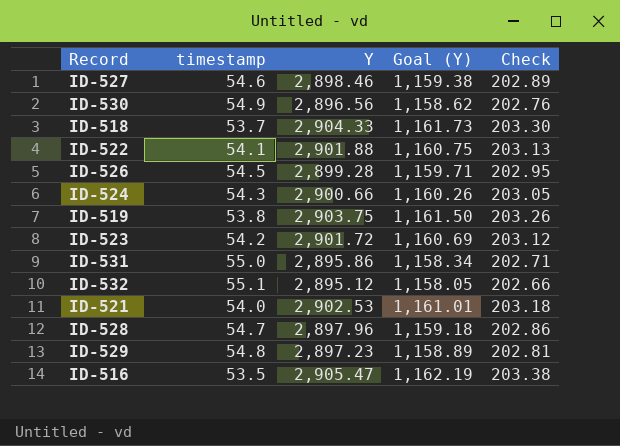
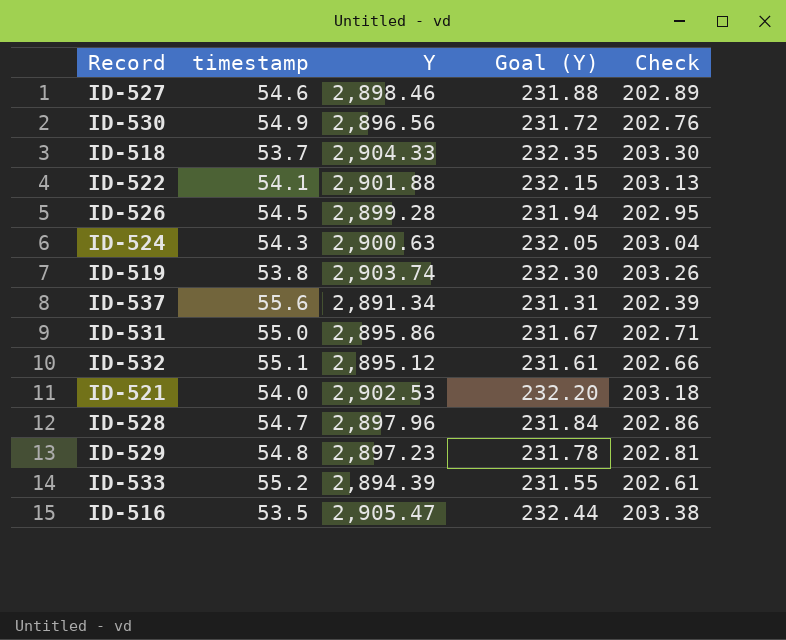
column Goal (Y) | formula: [Y] * 0.4 -> [Y] * 0.08
row ID-523: 54.2 | 2,901.72 | 1,160.69 | 203.12 -> none
ID-524 | Y: 2,900.66 -> 2,900.63
ID-524 | Check: 203.05 -> 203.04
ID-519 | Y: 2,903.75 -> 2,903.74
row ID-537: none -> 55.6 | 2,891.34 | 231.31 | 202.39
row ID-533: none -> 55.2 | 2,894.39 | 231.55 | 202.61

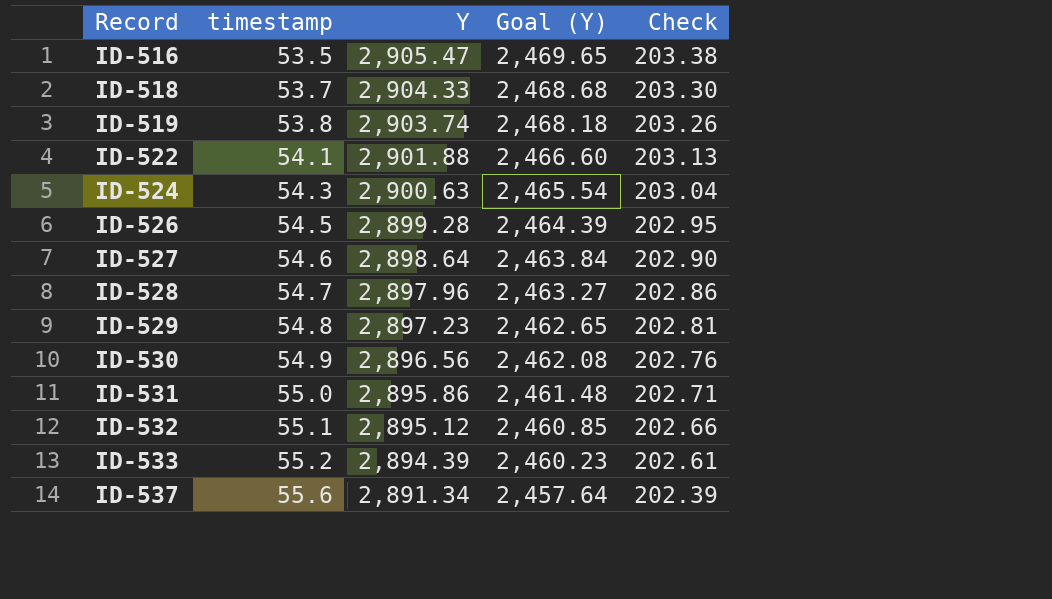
row order: none -> Record ascending
column Goal (Y) | formula: [Y] * 0.08 -> [Y] * 0.85
row ID-521: 54.0 | 2,902.53 | 232.20 | 203.18 -> none
ID-527 | Y: 2,898.46 -> 2,898.64
ID-527 | Check: 202.89 -> 202.90

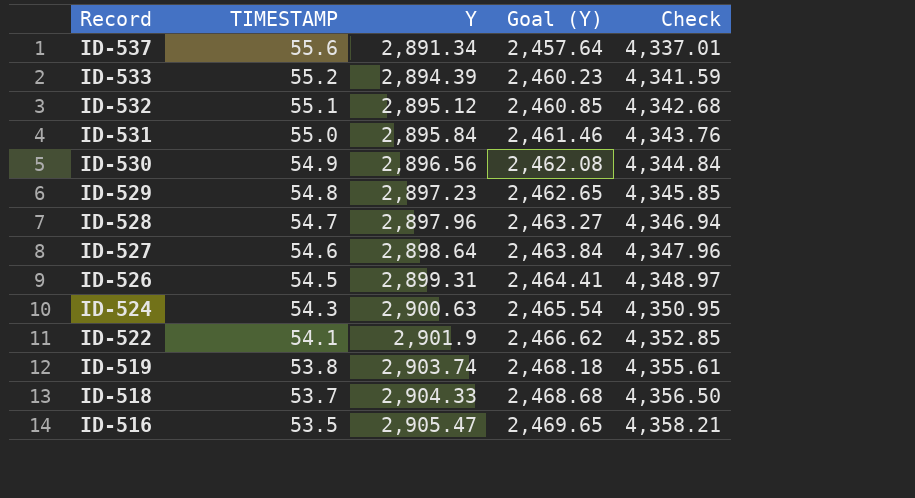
row order: Record ascending -> Record descending
column name: timestamp -> TIMESTAMP
column Check | formula: [Y] * 0.07 -> [Y] * 1.5
ID-531 | Y: 2,895.86 -> 2,895.84
ID-531 | Goal (Y): 2,461.48 -> 2,461.46
ID-526 | Y: 2,899.28 -> 2,899.31
ID-526 | Goal (Y): 2,464.39 -> 2,464.41
ID-522 | Y: 2,901.88 -> 2,901.9
ID-522 | Goal (Y): 2,466.60 -> 2,466.62

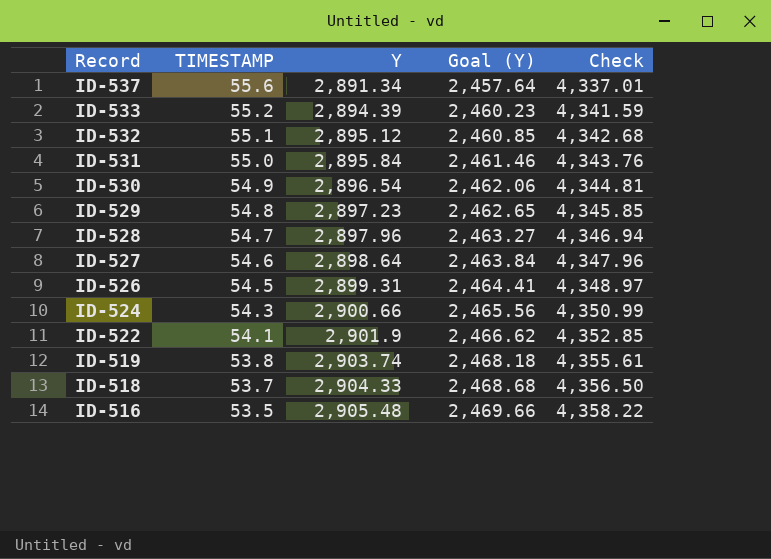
ID-530 | Y: 2,896.56 -> 2,896.54
ID-530 | Goal (Y): 2,462.08 -> 2,462.06
ID-530 | Check: 4,344.84 -> 4,344.81
ID-524 | Y: 2,900.63 -> 2,900.66
ID-524 | Goal (Y): 2,465.54 -> 2,465.56
ID-524 | Check: 4,350.95 -> 4,350.99
ID-516 | Y: 2,905.47 -> 2,905.48
ID-516 | Goal (Y): 2,469.65 -> 2,469.66
ID-516 | Check: 4,358.21 -> 4,358.22

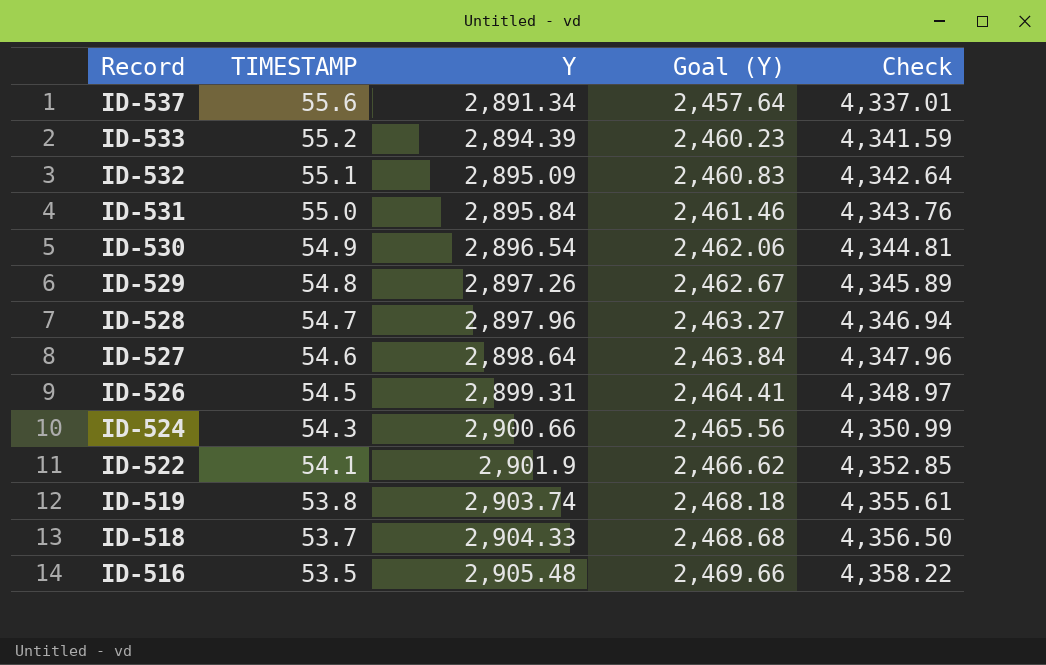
ID-532 | Y: 2,895.12 -> 2,895.09
ID-532 | Goal (Y): 2,460.85 -> 2,460.83
ID-532 | Check: 4,342.68 -> 4,342.64
ID-529 | Y: 2,897.23 -> 2,897.26
ID-529 | Goal (Y): 2,462.65 -> 2,462.67
ID-529 | Check: 4,345.85 -> 4,345.89

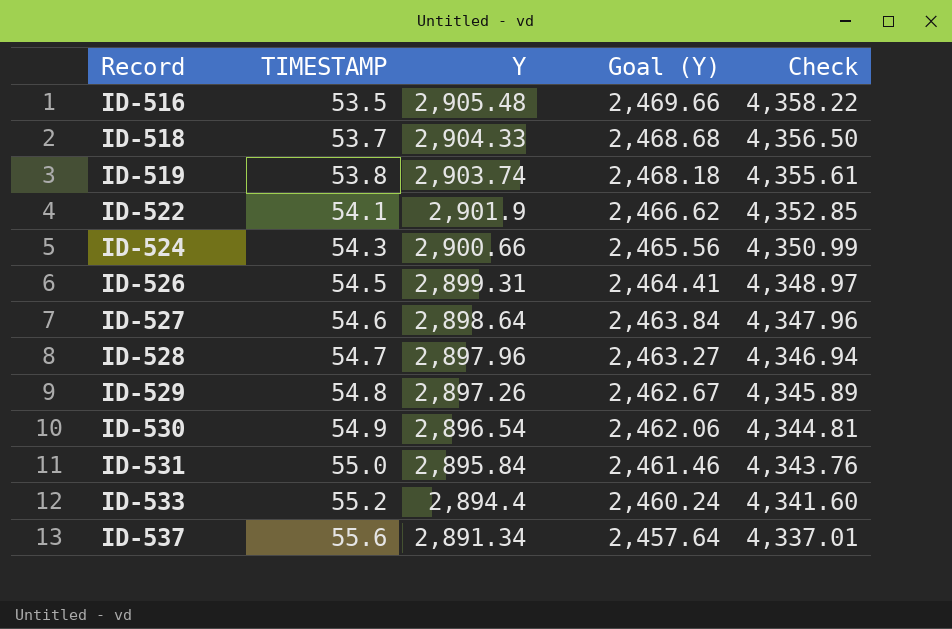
row order: Record descending -> Record ascending
row ID-532: 55.1 | 2,895.09 | 2,460.83 | 4,342.64 -> none
ID-533 | Y: 2,894.39 -> 2,894.4
ID-533 | Goal (Y): 2,460.23 -> 2,460.24
ID-533 | Check: 4,341.59 -> 4,341.60

